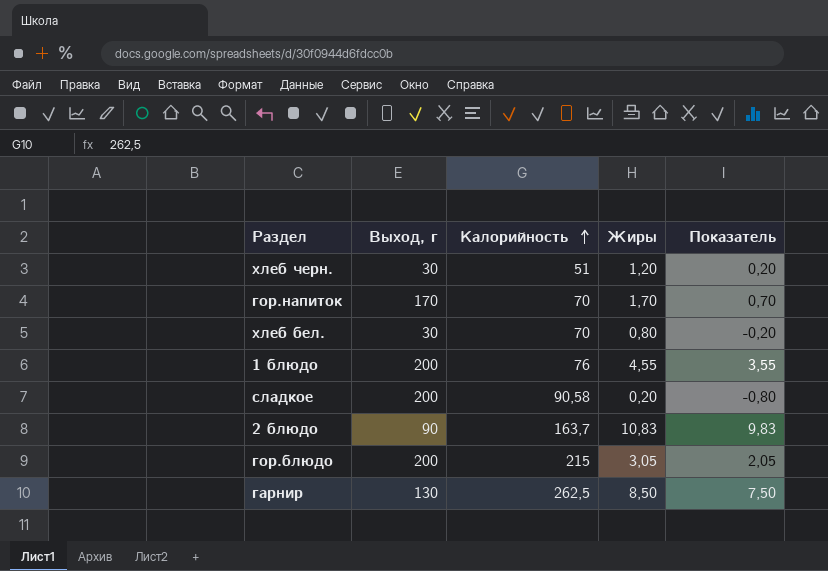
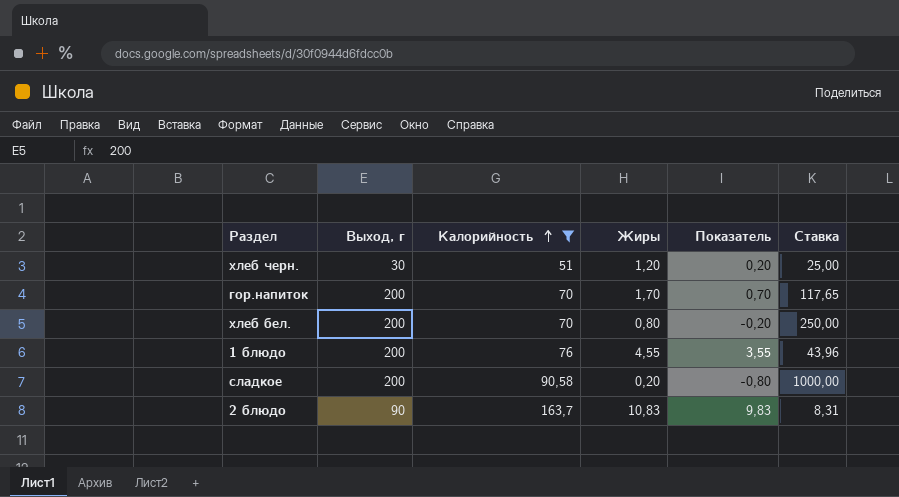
filter: none -> Калорийность <= 163,7
column Ставка | formula: none -> [Выход, г] / [Жиры]
гор.напиток | Выход, г: 170 -> 200
хлеб бел. | Выход, г: 30 -> 200

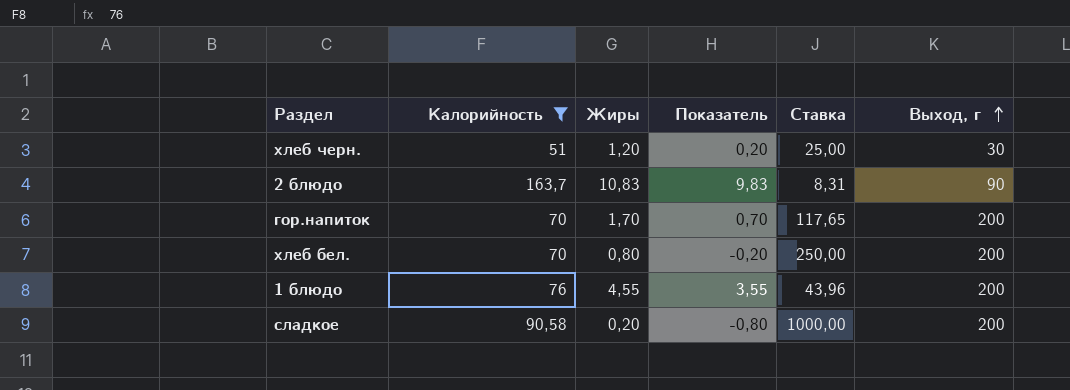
row order: Калорийность ascending -> Выход, г ascending
column Выход, г | position: 2 -> 6

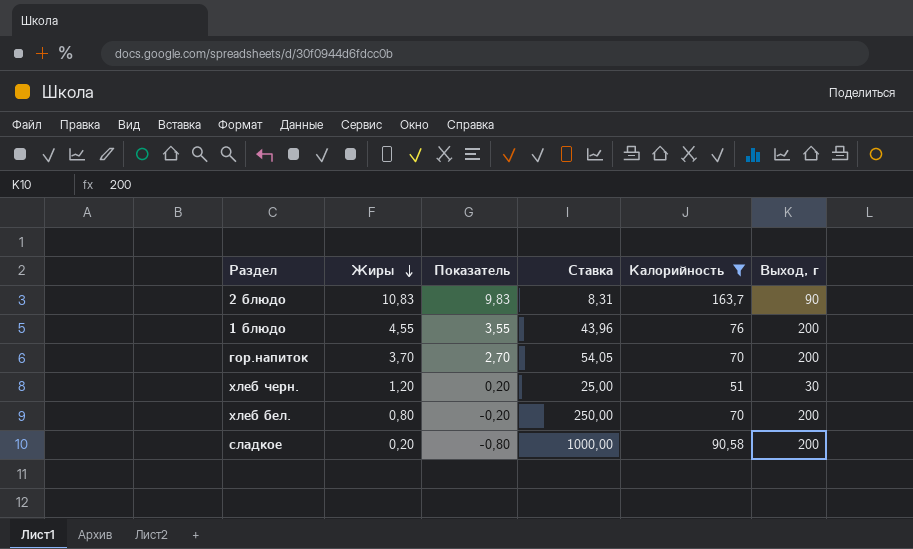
row order: Выход, г ascending -> Жиры descending
column Калорийность | position: 2 -> 5
гор.напиток | Жиры: 1,70 -> 3,70
гор.напиток | Показатель: 0,70 -> 2,70
гор.напиток | Ставка: 117,65 -> 54,05

